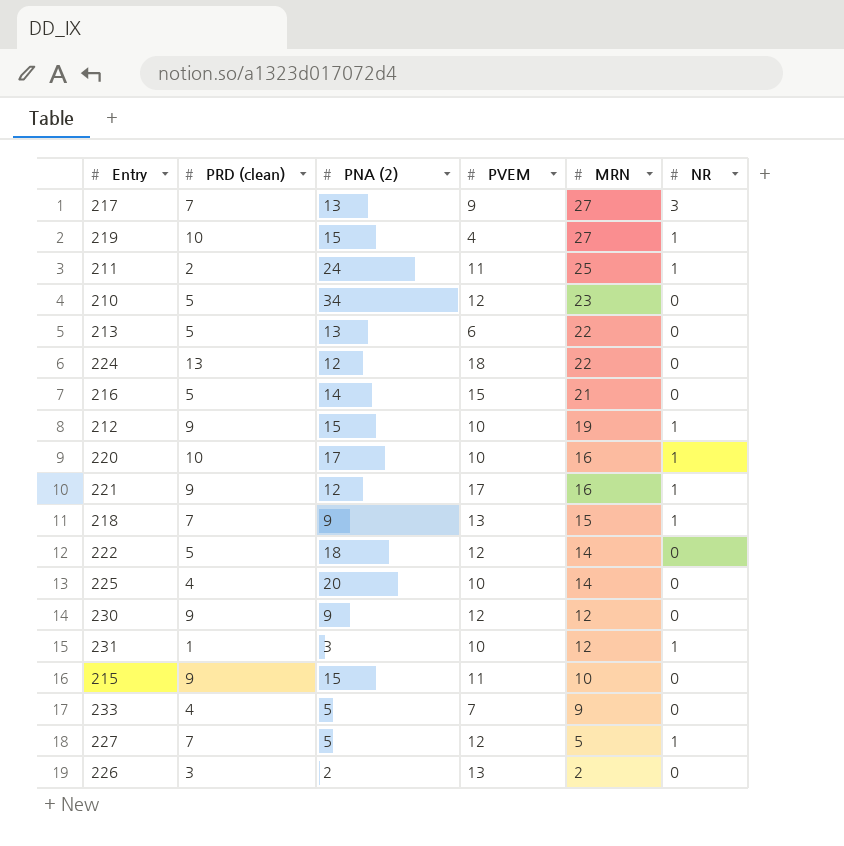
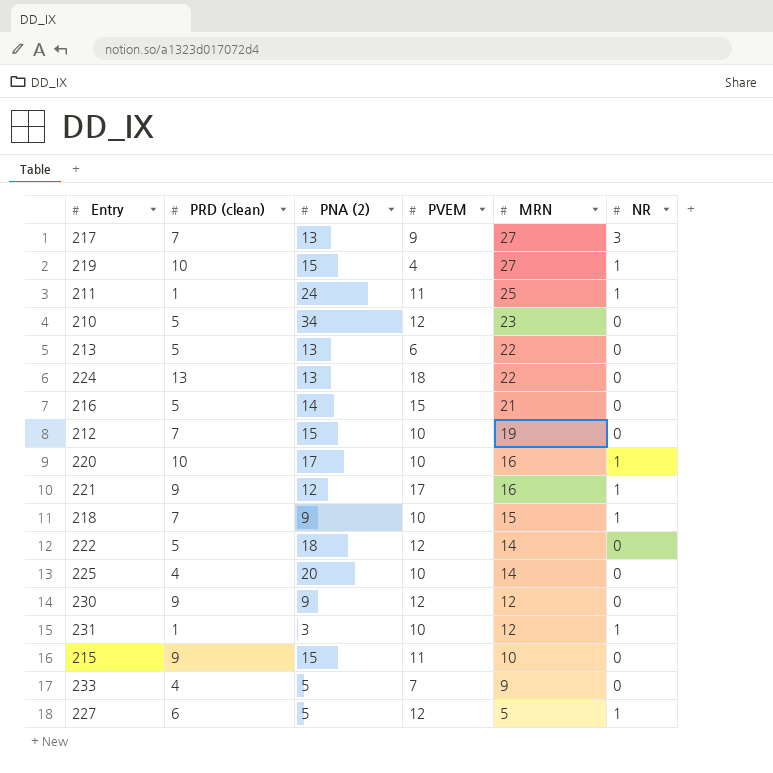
row 226: 3 | 2 | 13 | 2 | 0 -> none
211 | PRD (clean): 2 -> 1
224 | PNA (2): 12 -> 13
212 | PRD (clean): 9 -> 7
212 | NR: 1 -> 0
218 | PVEM: 13 -> 10
227 | PRD (clean): 7 -> 6

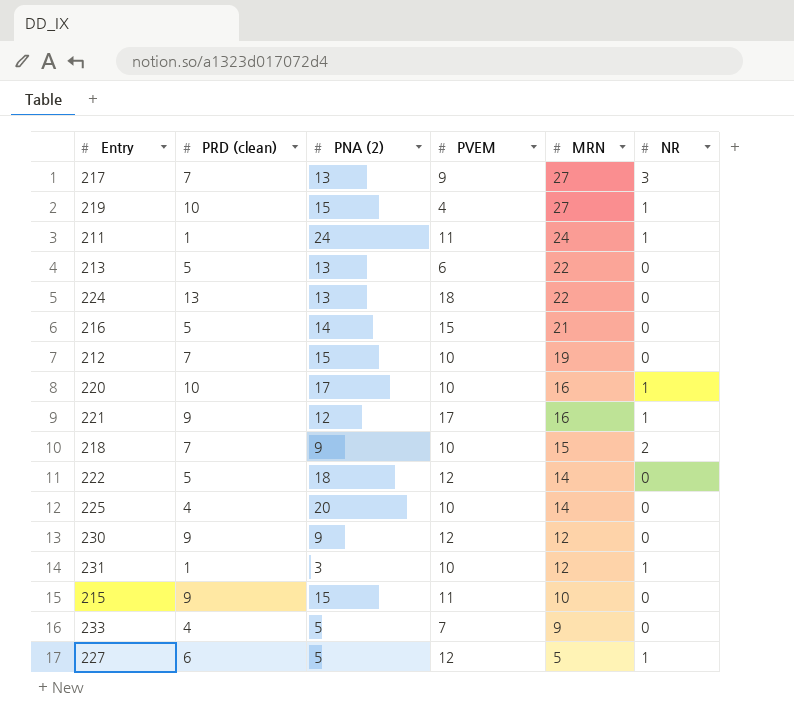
row 210: 5 | 34 | 12 | 23 | 0 -> none
211 | MRN: 25 -> 24
218 | NR: 1 -> 2

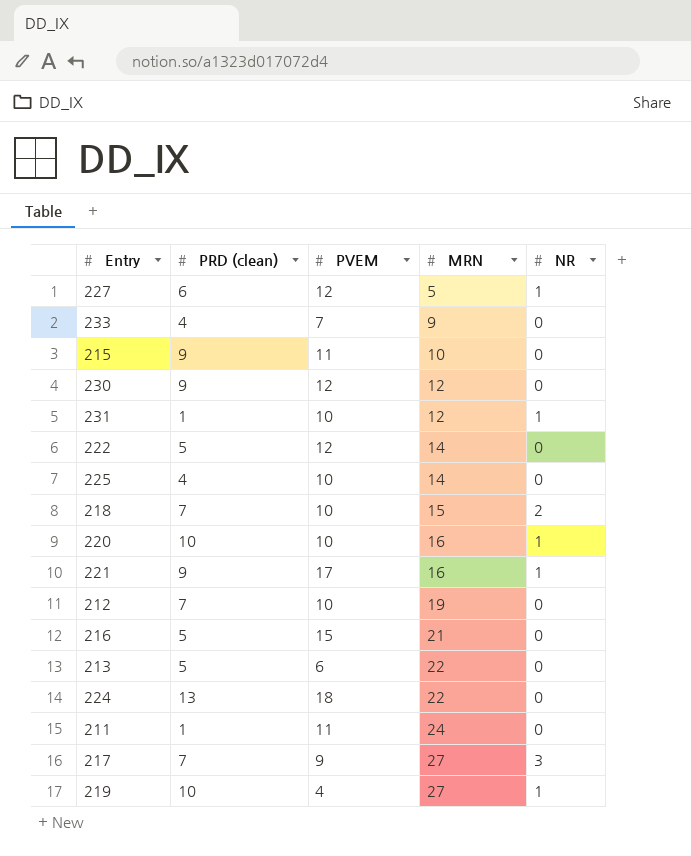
row order: MRN descending -> MRN ascending
column PNA (2) | position: 3 -> none
211 | NR: 1 -> 0

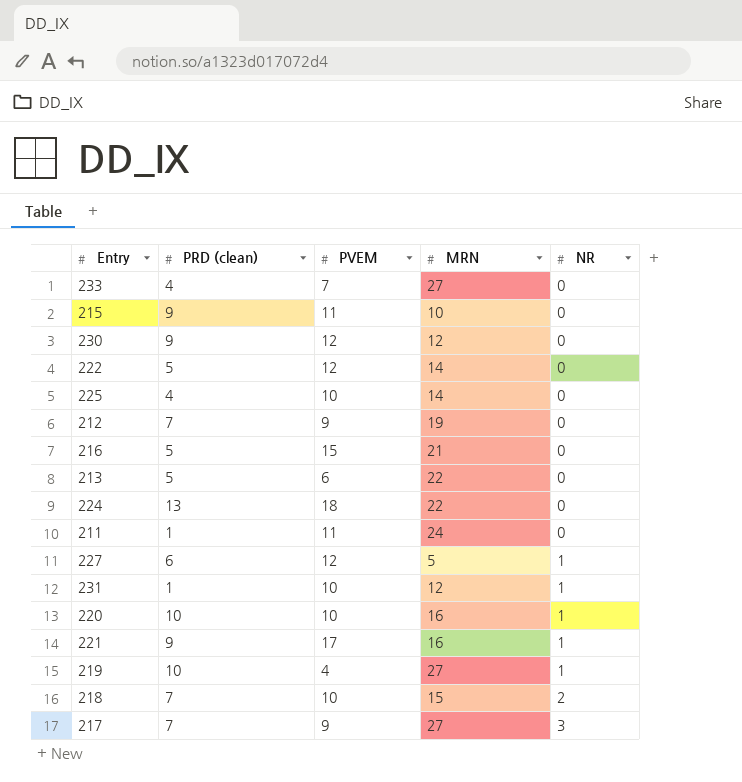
row order: MRN ascending -> NR ascending
233 | MRN: 9 -> 27
212 | PVEM: 10 -> 9

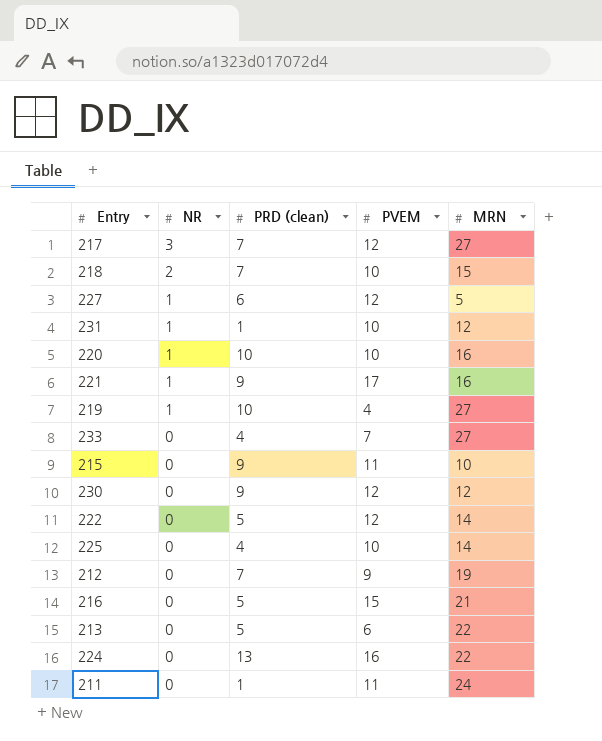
row order: NR ascending -> NR descending
column NR | position: 5 -> 2
217 | PVEM: 9 -> 12
224 | PVEM: 18 -> 16

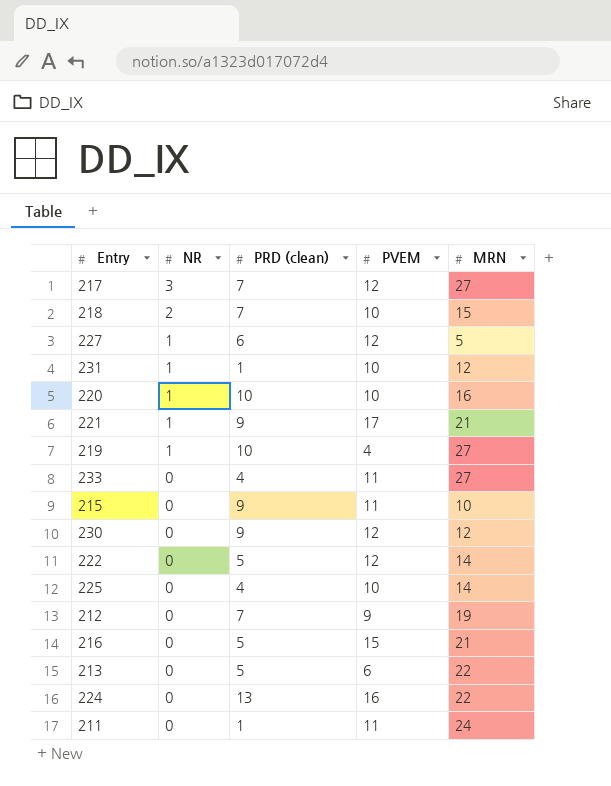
221 | MRN: 16 -> 21
233 | PVEM: 7 -> 11

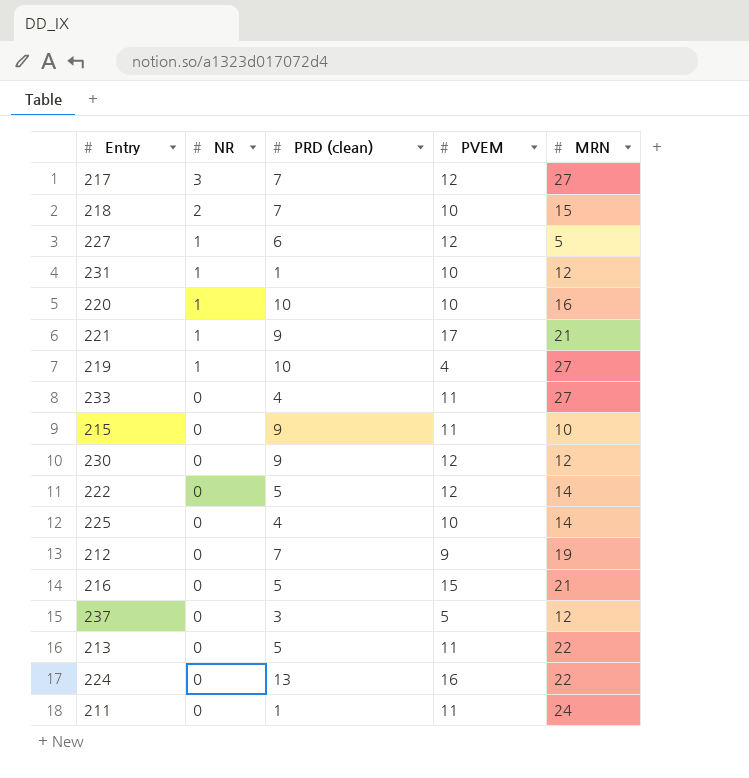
row 237: none -> 0 | 3 | 5 | 12
213 | PVEM: 6 -> 11

